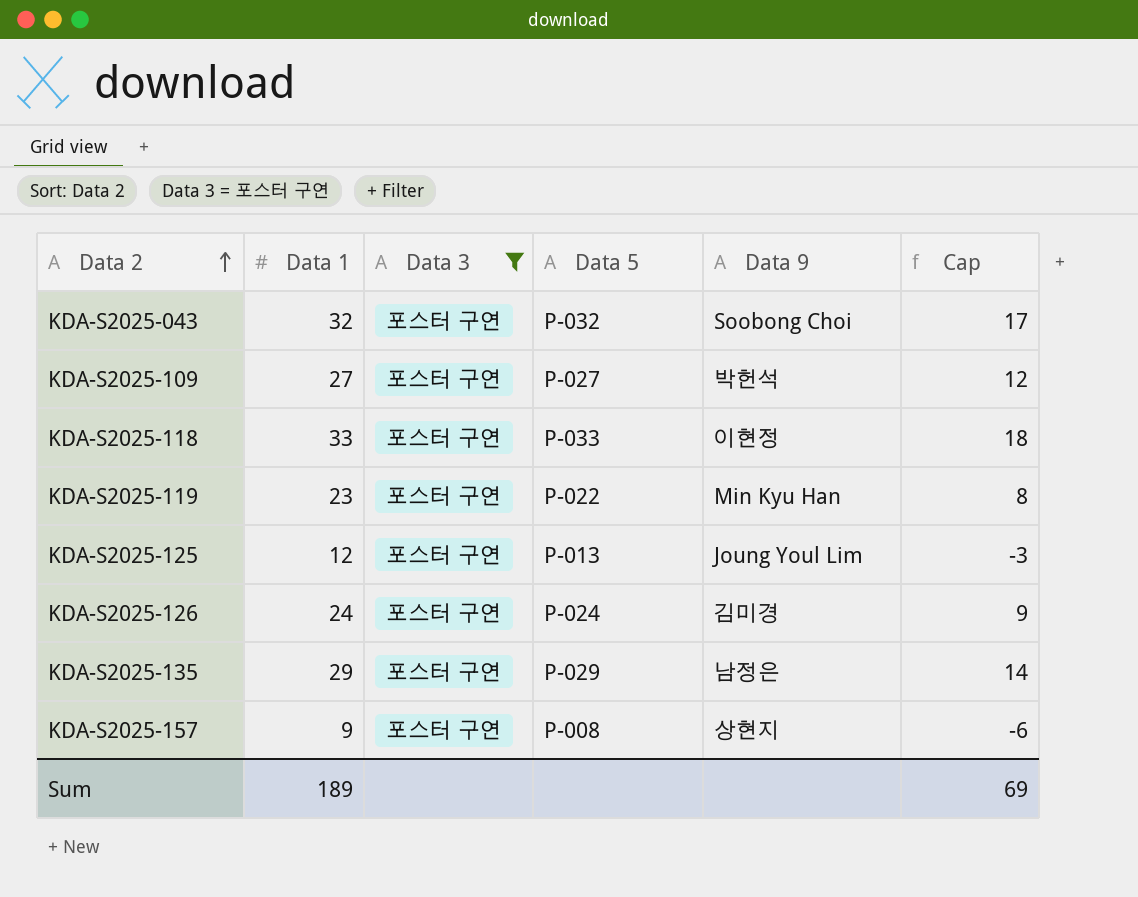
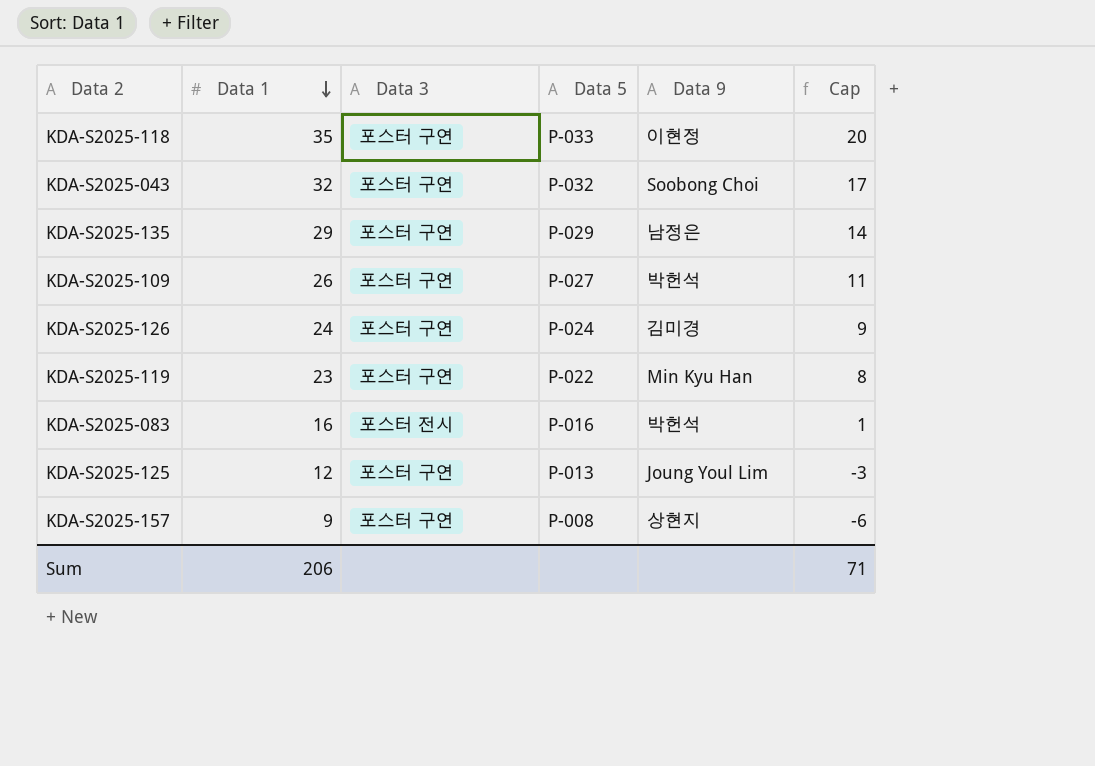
filter: Data 3 = 포스터 구연 -> none
row order: Data 2 ascending -> Data 1 descending
KDA-S2025-118 | Data 1: 33 -> 35
KDA-S2025-118 | Cap: 18 -> 20
KDA-S2025-109 | Data 1: 27 -> 26
KDA-S2025-109 | Cap: 12 -> 11
Sum | Data 1: 189 -> 206
Sum | Cap: 69 -> 71

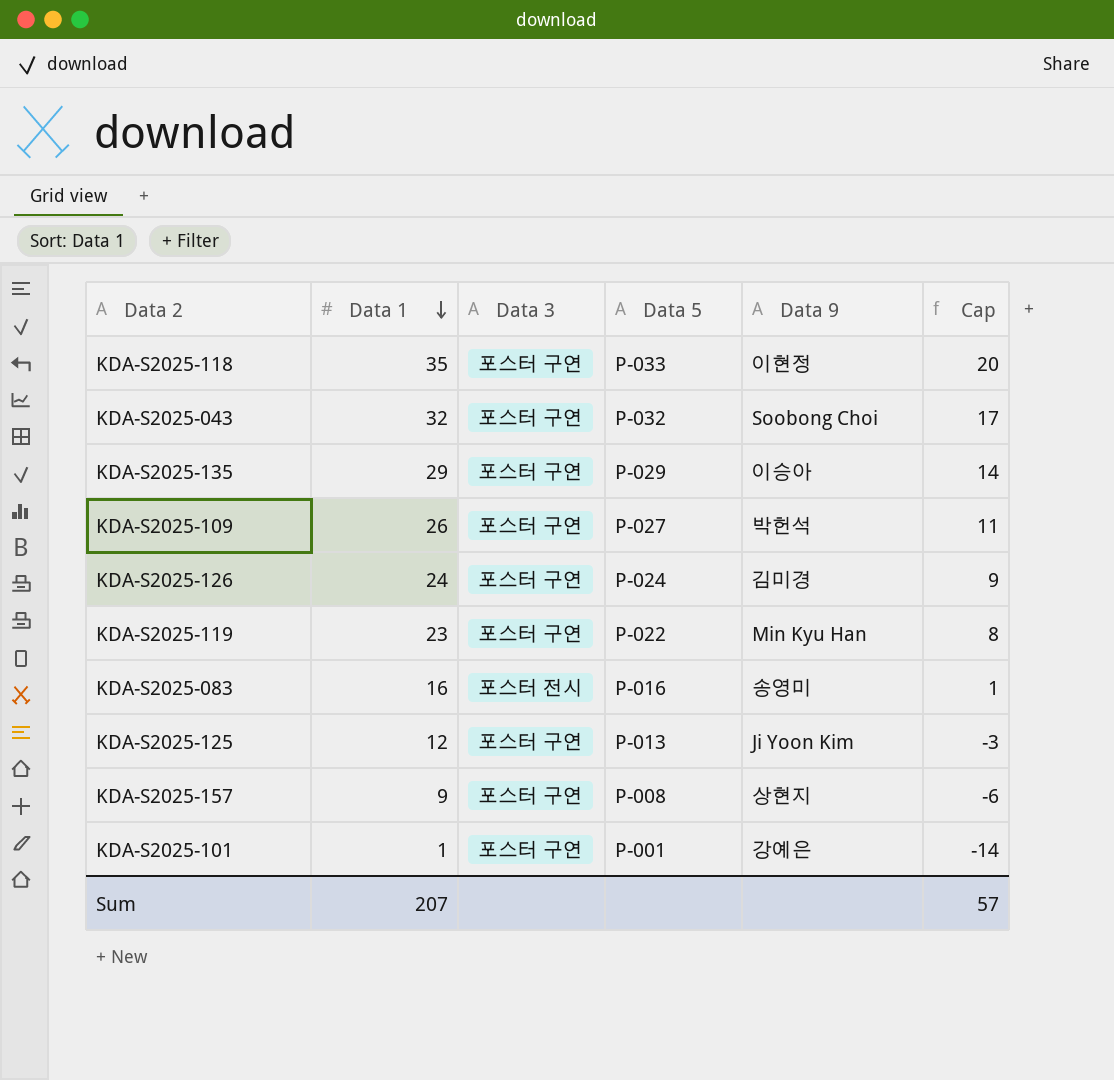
KDA-S2025-135 | Data 9: 남정은 -> 이승아
KDA-S2025-083 | Data 9: 박헌석 -> 송영미
KDA-S2025-125 | Data 9: Joung Youl Lim -> Ji Yoon Kim
row KDA-S2025-101: none -> 1 | 포스터 구연 | P-001 | 강예은 | -14
Sum | Data 1: 206 -> 207
Sum | Cap: 71 -> 57

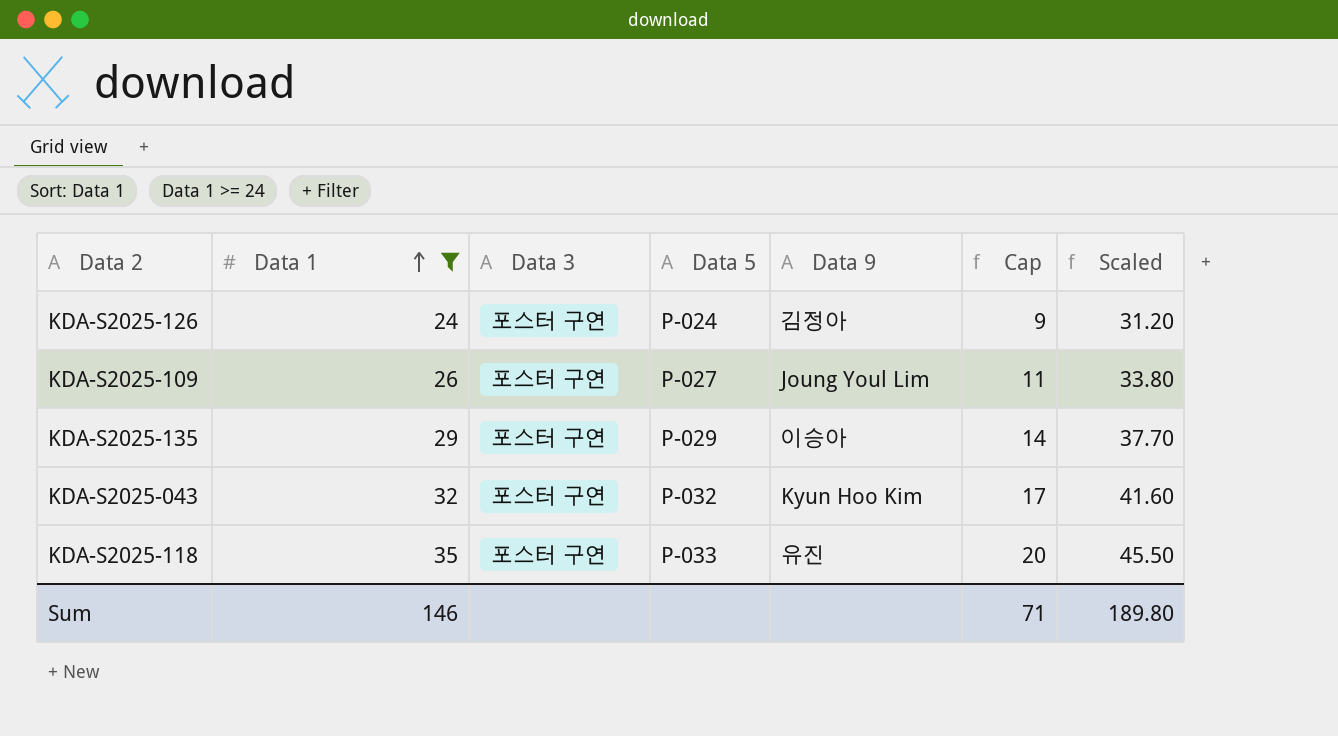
filter: none -> Data 1 >= 24
row order: Data 1 descending -> Data 1 ascending
column Scaled | formula: none -> [Data 1] * 1.3
KDA-S2025-126 | Data 9: 김미경 -> 김정아
KDA-S2025-109 | Data 9: 박헌석 -> Joung Youl Lim
KDA-S2025-043 | Data 9: Soobong Choi -> Kyun Hoo Kim
KDA-S2025-118 | Data 9: 이현정 -> 유진
Sum | Data 1: 207 -> 146
Sum | Cap: 57 -> 71

